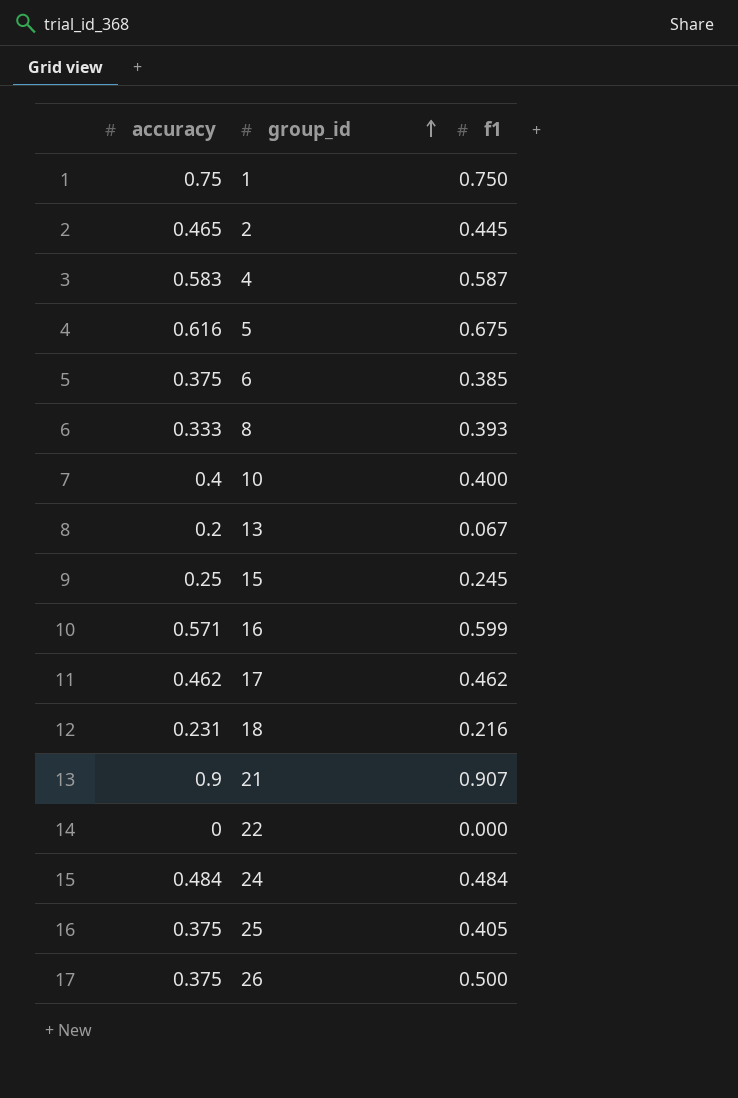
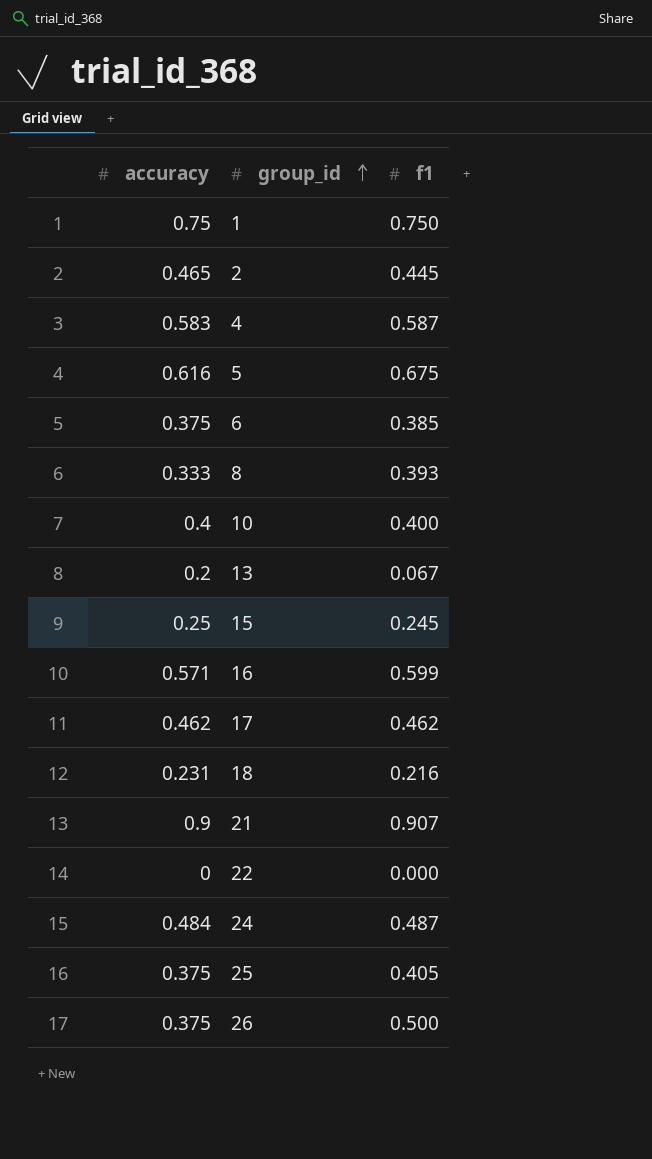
24 | f1: 0.484 -> 0.487

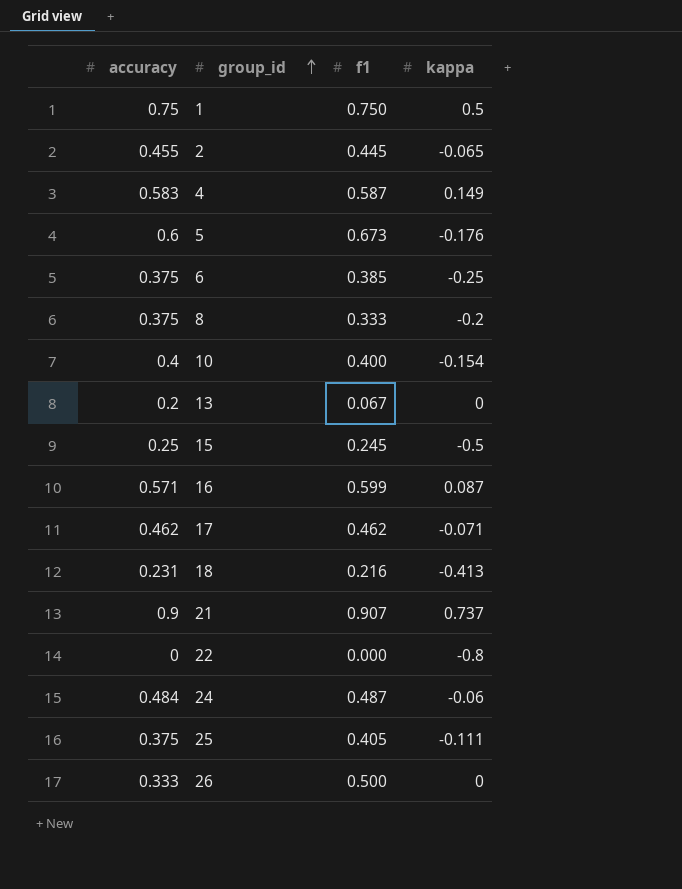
column kappa | position: none -> 4
2 | accuracy: 0.465 -> 0.455
5 | accuracy: 0.616 -> 0.6
5 | f1: 0.675 -> 0.673
8 | accuracy: 0.333 -> 0.375
8 | f1: 0.393 -> 0.333
26 | accuracy: 0.375 -> 0.333

